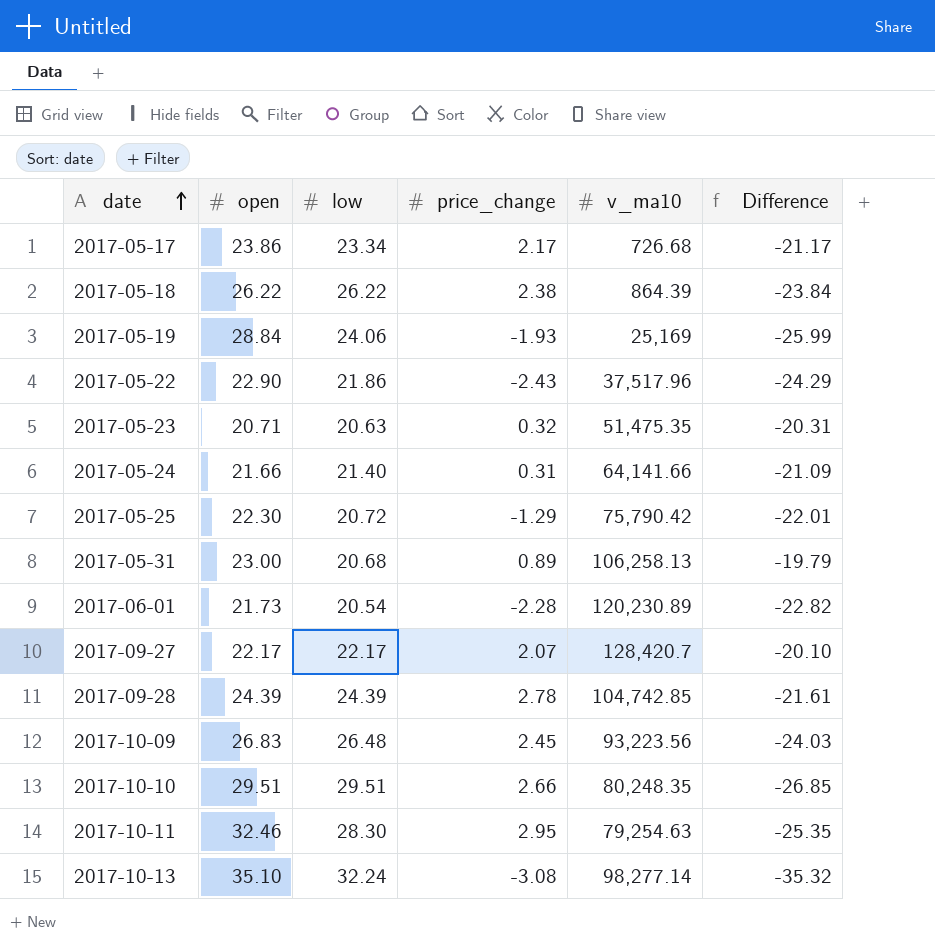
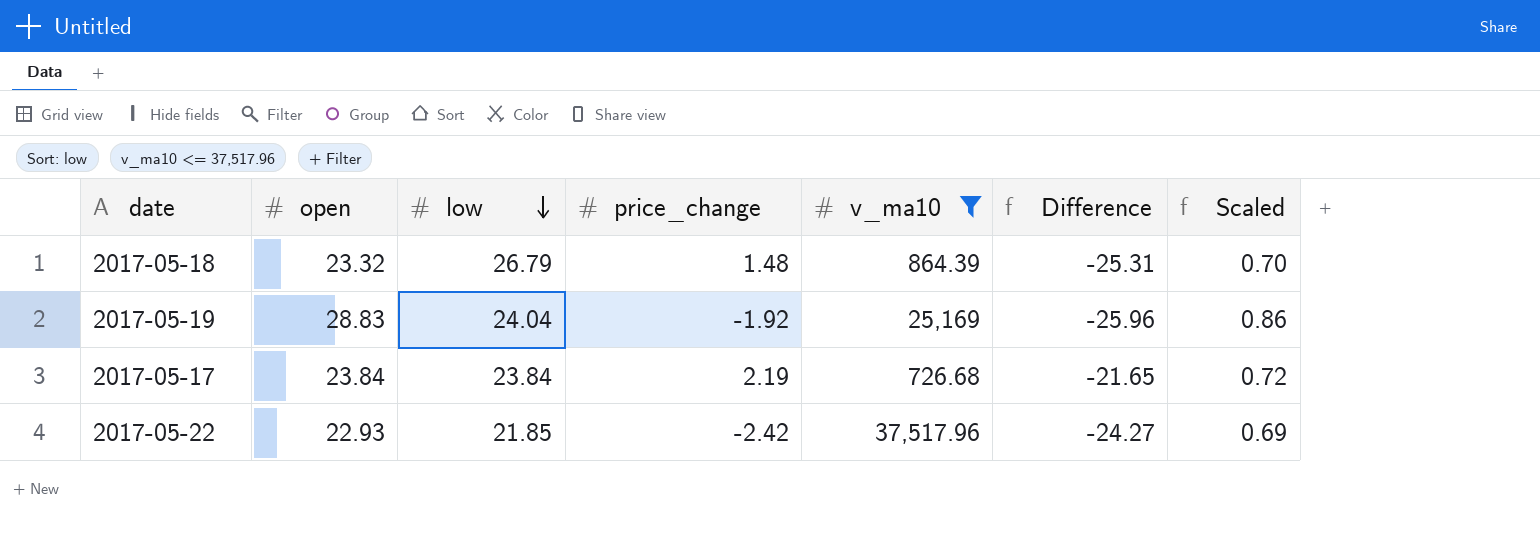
filter: none -> v_ma10 <= 37,517.96
row order: date ascending -> low descending
column Scaled | formula: none -> [open] * 0.03
2017-05-18 | open: 26.22 -> 23.32
2017-05-18 | low: 26.22 -> 26.79
2017-05-18 | price_change: 2.38 -> 1.48
2017-05-18 | Difference: -23.84 -> -25.31
2017-05-19 | open: 28.84 -> 28.83
2017-05-19 | low: 24.06 -> 24.04
2017-05-19 | price_change: -1.93 -> -1.92
2017-05-19 | Difference: -25.99 -> -25.96
2017-05-17 | open: 23.86 -> 23.84
2017-05-17 | low: 23.34 -> 23.84
2017-05-17 | price_change: 2.17 -> 2.19
2017-05-17 | Difference: -21.17 -> -21.65
2017-05-22 | open: 22.90 -> 22.93
2017-05-22 | low: 21.86 -> 21.85
2017-05-22 | price_change: -2.43 -> -2.42
2017-05-22 | Difference: -24.29 -> -24.27

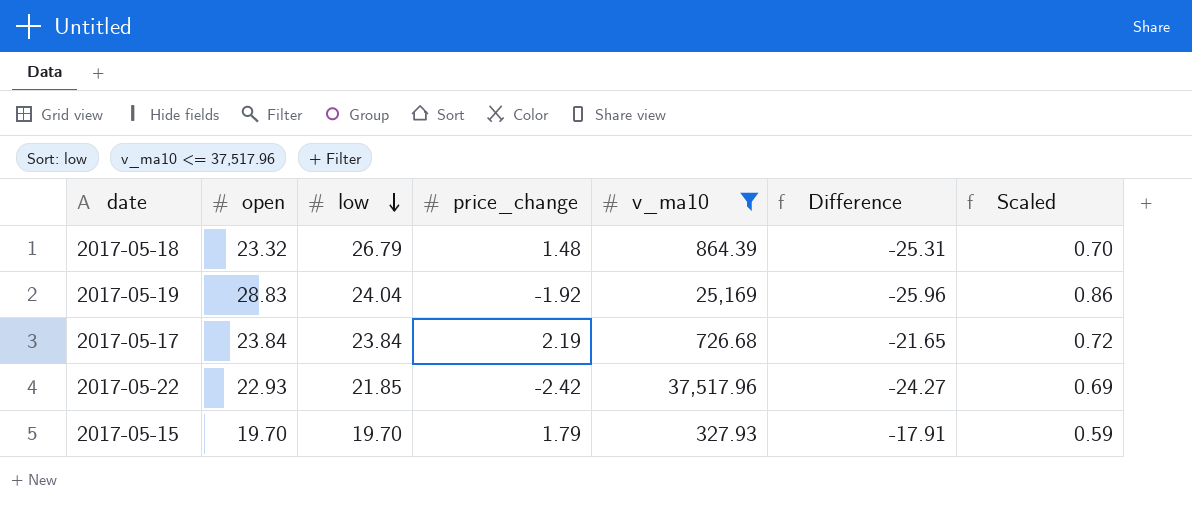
row 2017-05-15: none -> 19.70 | 19.70 | 1.79 | 327.93 | -17.91 | 0.59

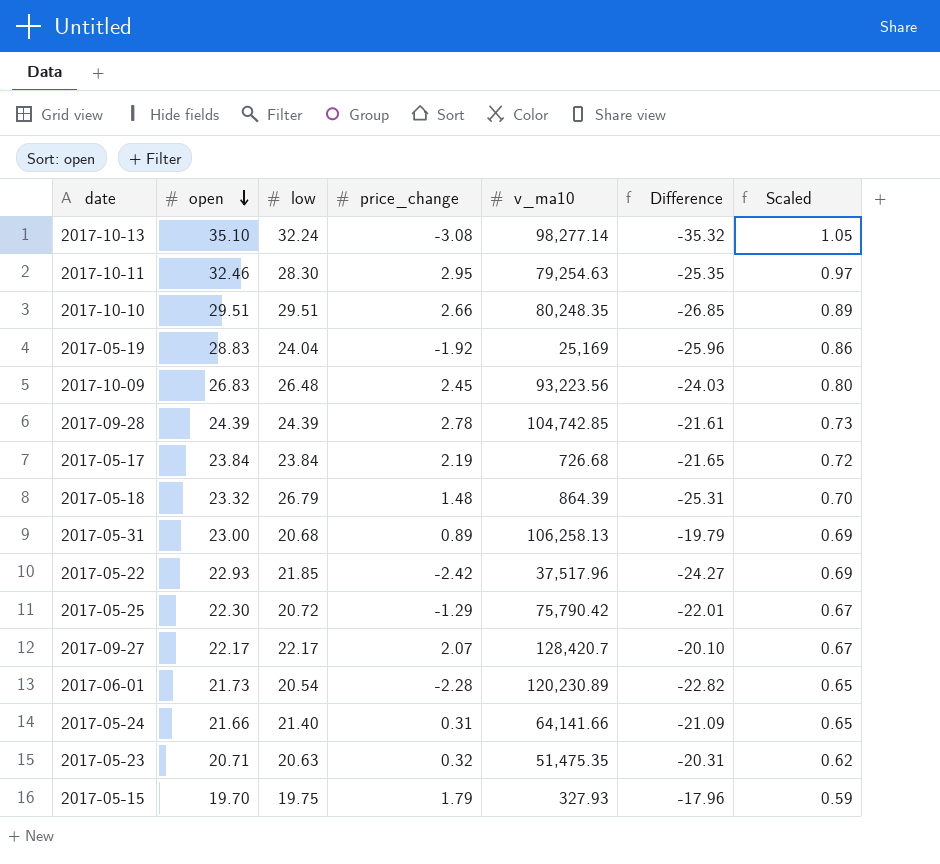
filter: v_ma10 <= 37,517.96 -> none
row order: low descending -> open descending
2017-05-15 | low: 19.70 -> 19.75
2017-05-15 | Difference: -17.91 -> -17.96

